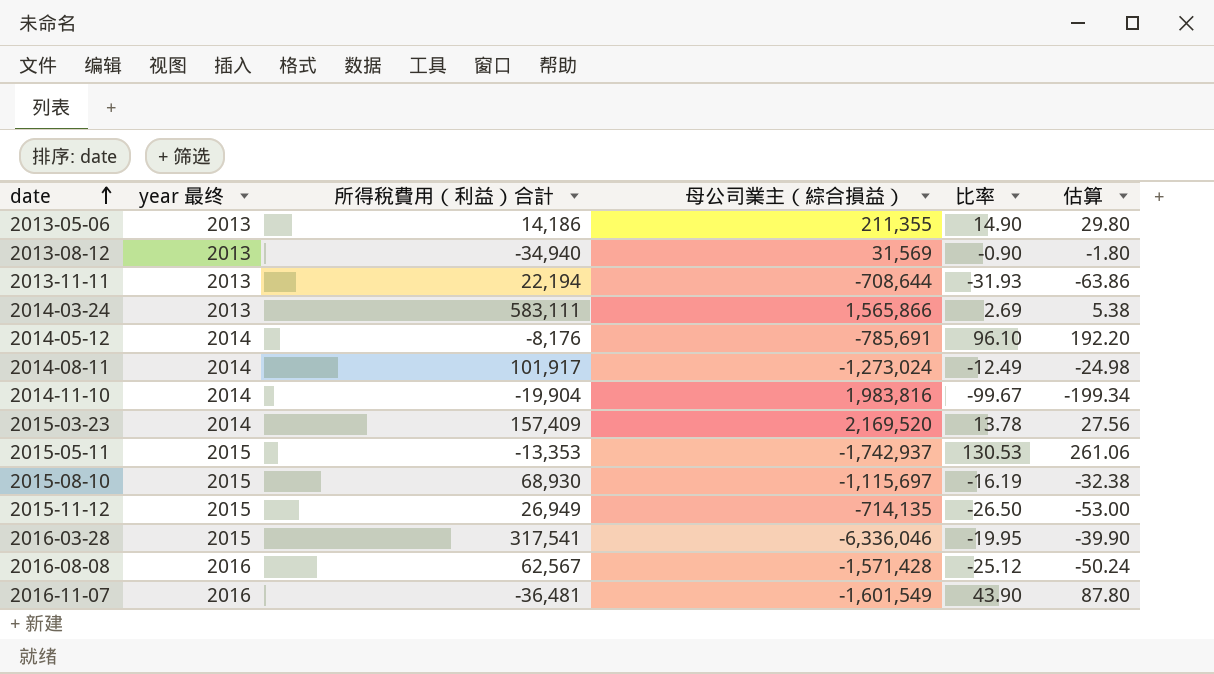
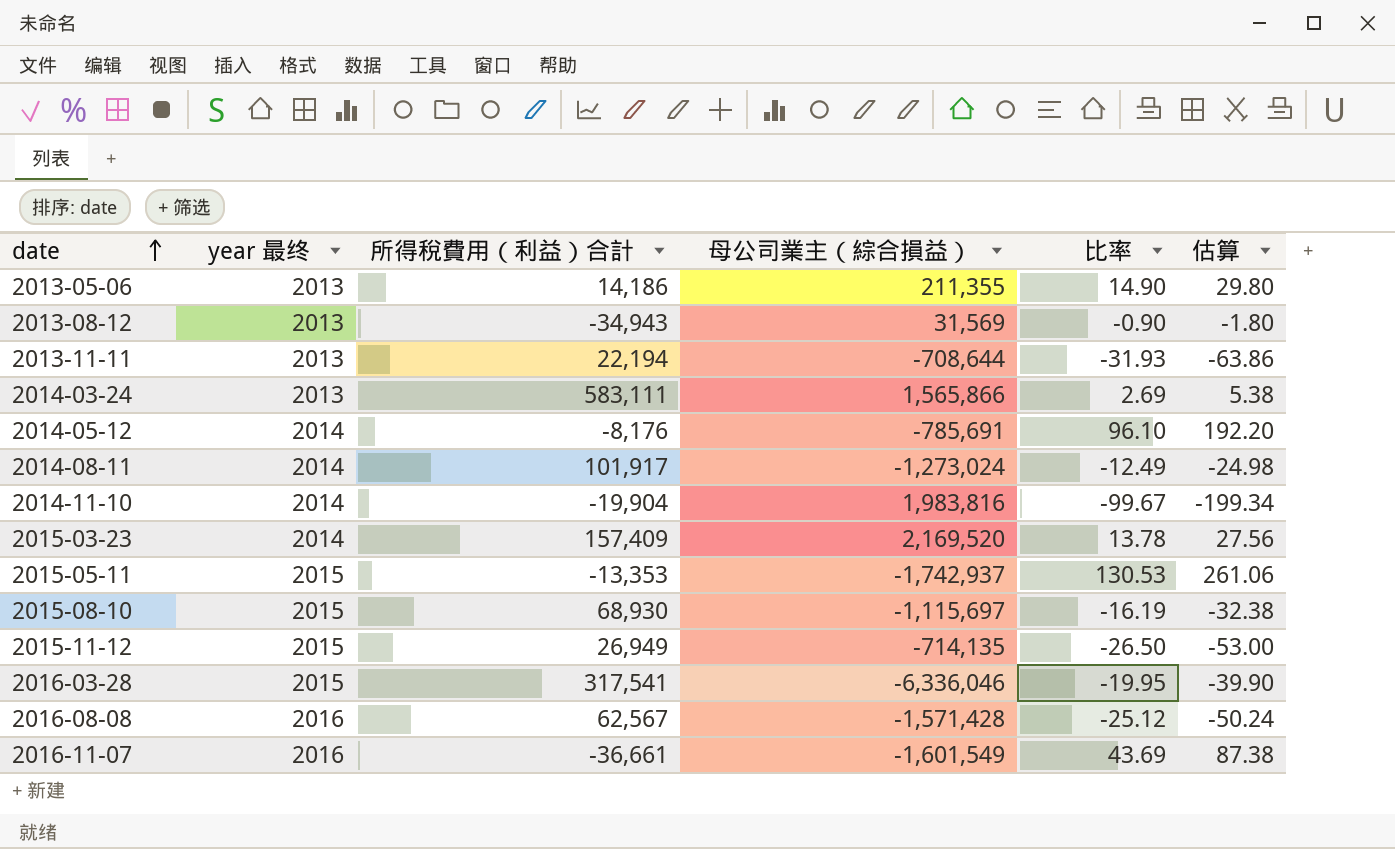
2013-08-12 | 所得稅費用（利益）合計: -34,940 -> -34,943
2016-11-07 | 所得稅費用（利益）合計: -36,481 -> -36,661
2016-11-07 | 比率: 43.90 -> 43.69
2016-11-07 | 估算: 87.80 -> 87.38

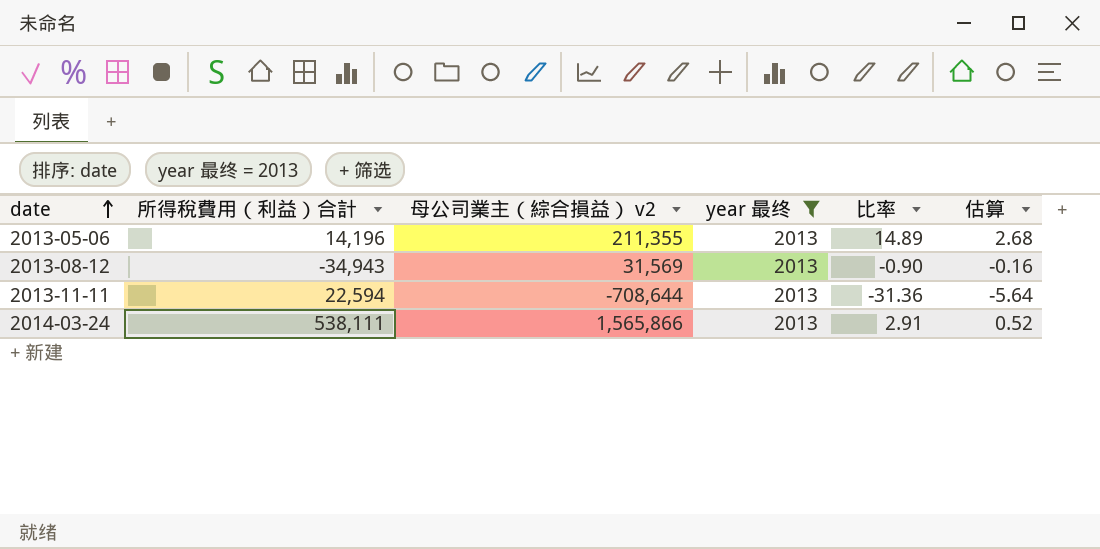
filter: none -> year 最终 = 2013
column name: 母公司業主（綜合損益） -> 母公司業主（綜合損益） v2
column year 最终 | position: 2 -> 4
column 估算 | formula: [比率] * 2 -> [比率] * 0.18
2013-05-06 | 所得稅費用（利益）合計: 14,186 -> 14,196
2013-05-06 | 比率: 14.90 -> 14.89
2013-11-11 | 所得稅費用（利益）合計: 22,194 -> 22,594
2013-11-11 | 比率: -31.93 -> -31.36
2014-03-24 | 所得稅費用（利益）合計: 583,111 -> 538,111
2014-03-24 | 比率: 2.69 -> 2.91

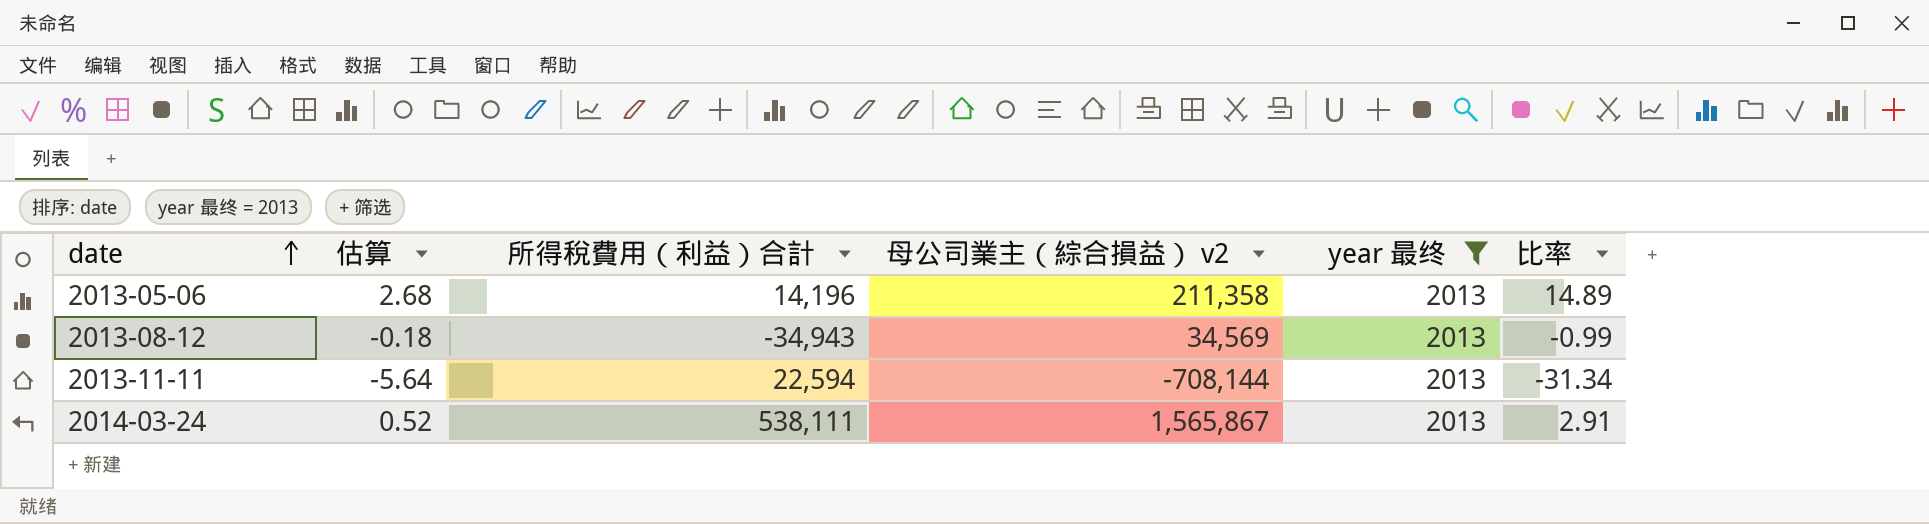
column 估算 | position: 6 -> 2
2013-05-06 | 母公司業主（綜合損益） v2: 211,355 -> 211,358
2013-08-12 | 估算: -0.16 -> -0.18
2013-08-12 | 母公司業主（綜合損益） v2: 31,569 -> 34,569
2013-08-12 | 比率: -0.90 -> -0.99
2013-11-11 | 母公司業主（綜合損益） v2: -708,644 -> -708,144
2013-11-11 | 比率: -31.36 -> -31.34
2014-03-24 | 母公司業主（綜合損益） v2: 1,565,866 -> 1,565,867

